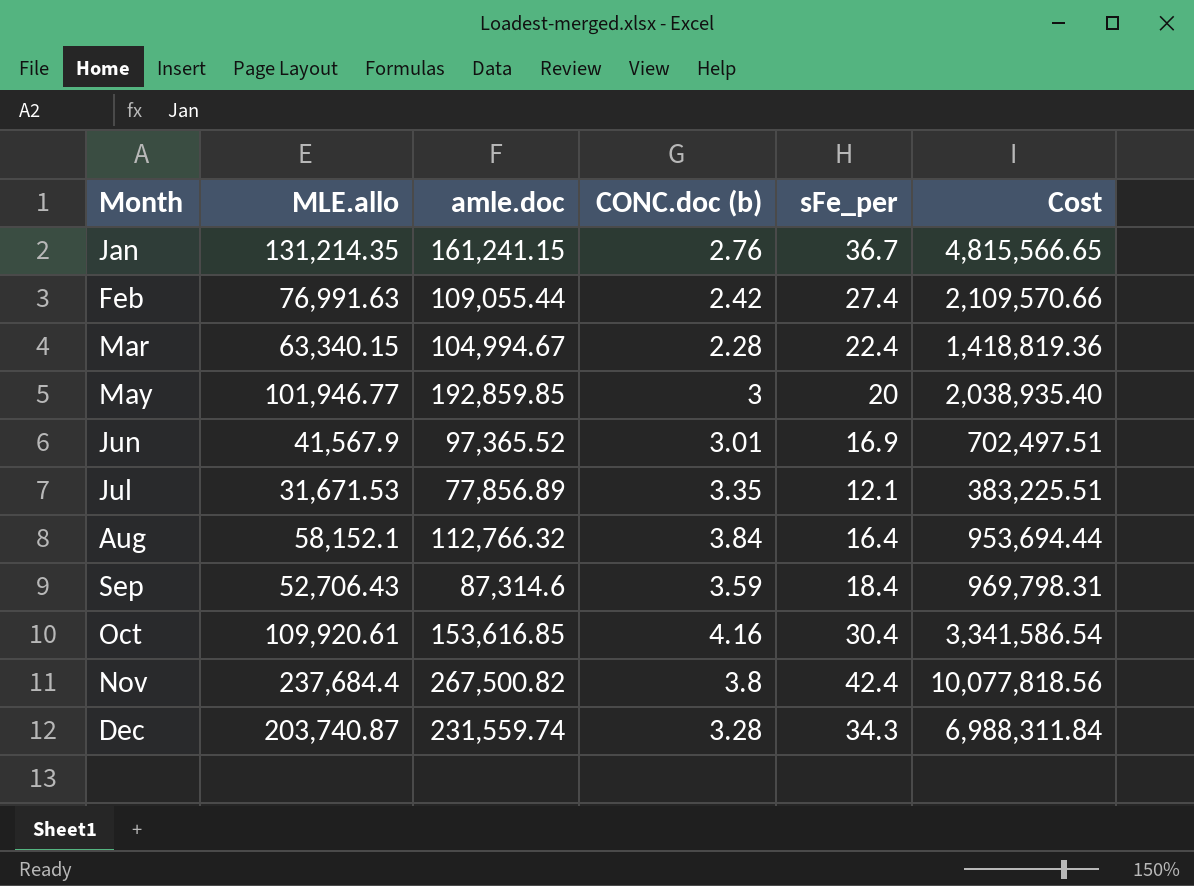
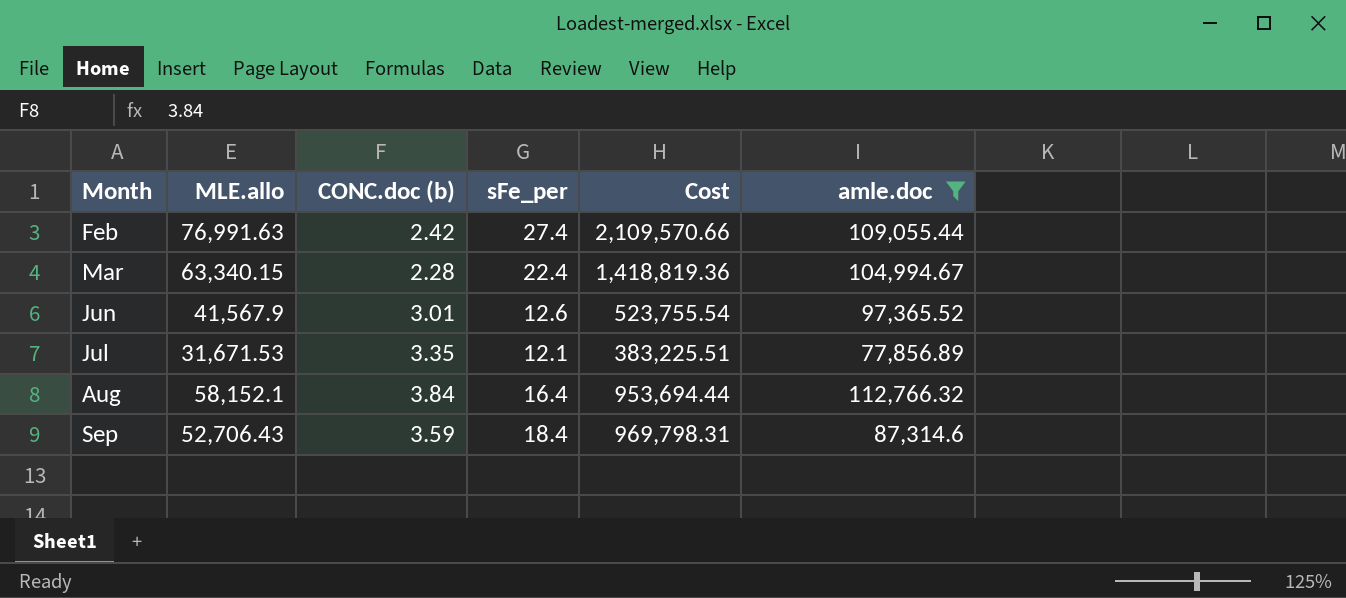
filter: none -> amle.doc <= 112,766.32
column amle.doc | position: 3 -> 6
Jun | sFe_per: 16.9 -> 12.6
Jun | Cost: 702,497.51 -> 523,755.54

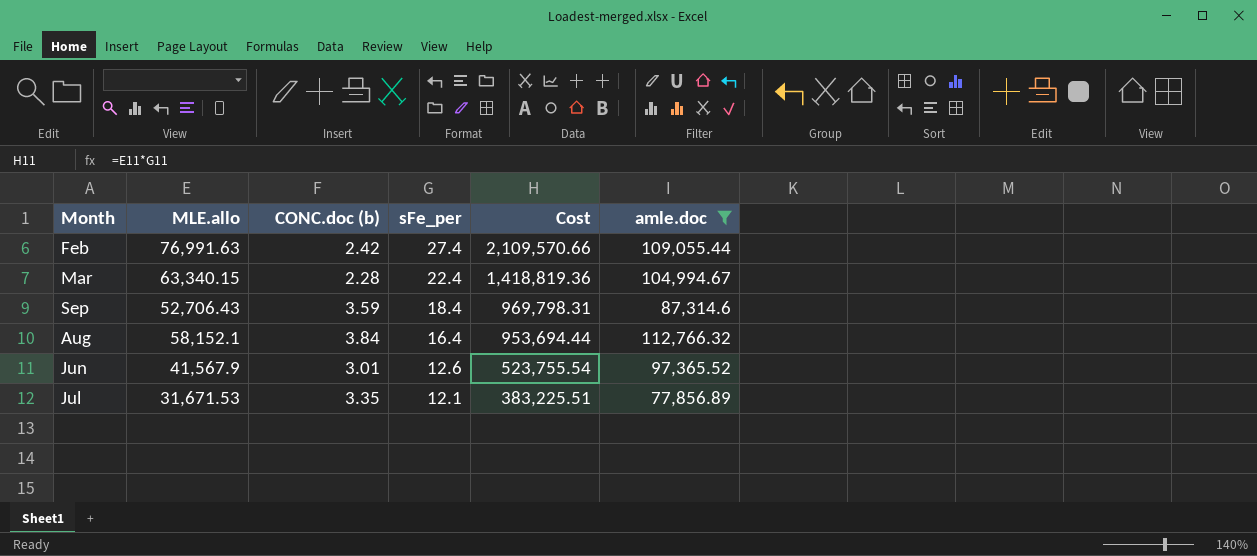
row order: Month ascending -> sFe_per descending

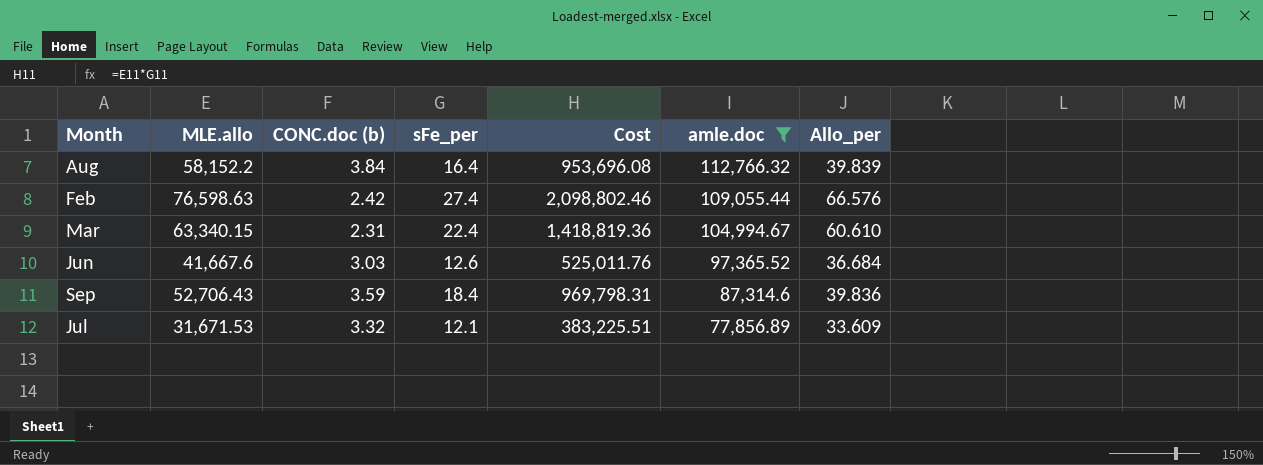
row order: sFe_per descending -> amle.doc descending
column Allo_per | position: none -> 7
Aug | MLE.allo: 58,152.1 -> 58,152.2
Aug | Cost: 953,694.44 -> 953,696.08
Feb | MLE.allo: 76,991.63 -> 76,598.63
Feb | Cost: 2,109,570.66 -> 2,098,802.46
Mar | CONC.doc (b): 2.28 -> 2.31
Jun | MLE.allo: 41,567.9 -> 41,667.6
Jun | CONC.doc (b): 3.01 -> 3.03
Jun | Cost: 523,755.54 -> 525,011.76
Jul | CONC.doc (b): 3.35 -> 3.32

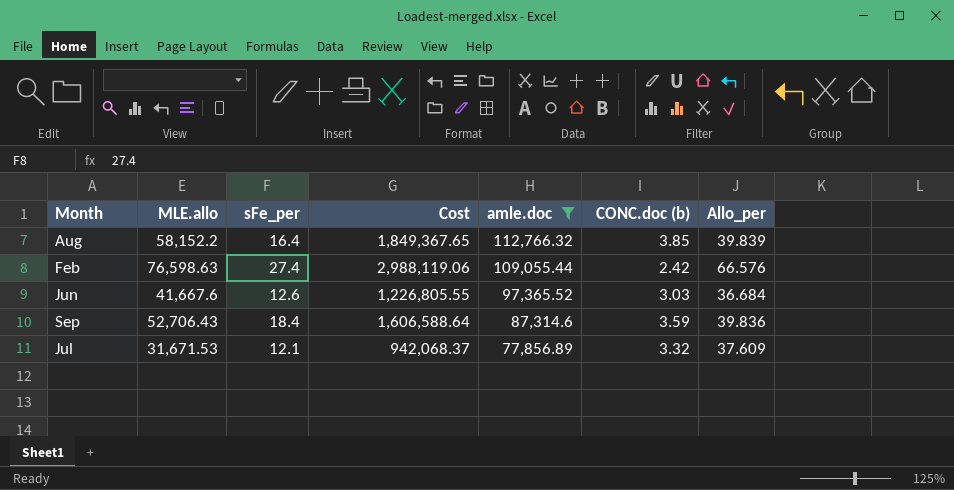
column Cost | formula: [MLE.allo] * [sFe_per] -> [sFe_per] * [amle.doc]
column CONC.doc (b) | position: 3 -> 6
row Mar: 63,340.15 | 2.31 | 22.4 | 1,418,819.36 | 104,994.67 | 60.610 -> none
Aug | CONC.doc (b): 3.84 -> 3.85
Jul | Allo_per: 33.609 -> 37.609

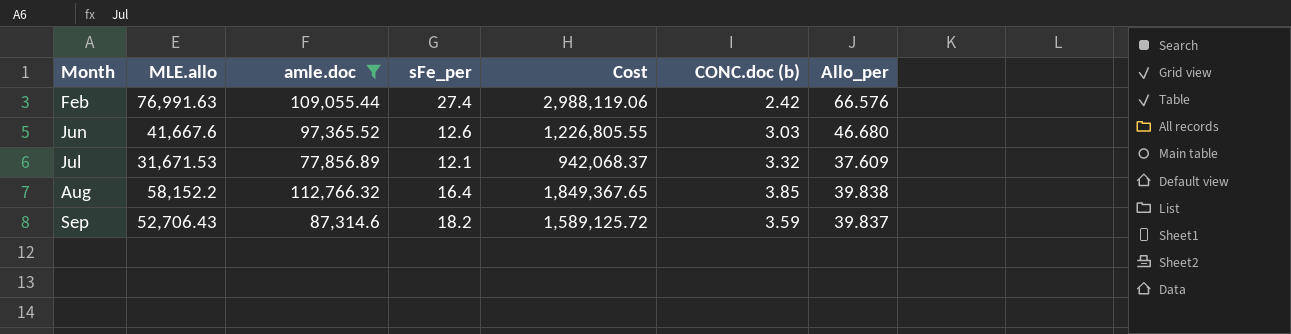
row order: amle.doc descending -> Month ascending
column amle.doc | position: 5 -> 3
Feb | MLE.allo: 76,598.63 -> 76,991.63
Jun | Allo_per: 36.684 -> 46.680
Aug | Allo_per: 39.839 -> 39.838
Sep | sFe_per: 18.4 -> 18.2
Sep | Cost: 1,606,588.64 -> 1,589,125.72
Sep | Allo_per: 39.836 -> 39.837

